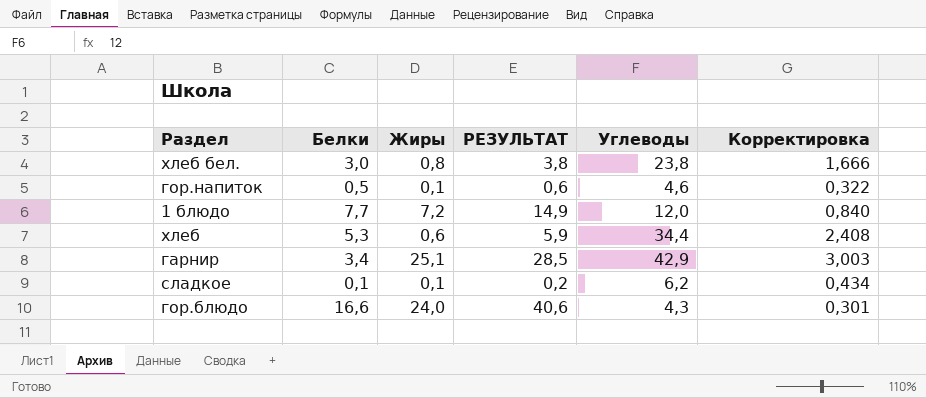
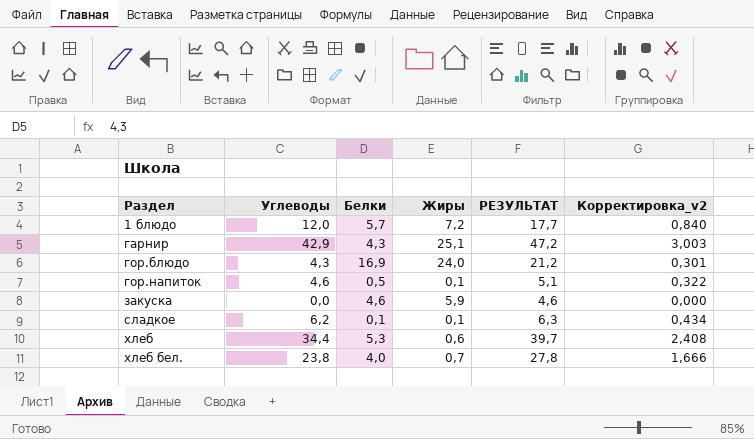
row order: none -> Раздел ascending
column Углеводы | position: 5 -> 2
column РЕЗУЛЬТАТ | formula: [Белки] + [Жиры] -> [Углеводы] + [Белки]
column name: Корректировка -> Корректировка_v2
1 блюдо | Белки: 7,7 -> 5,7
гарнир | Белки: 3,4 -> 4,3
гор.блюдо | Белки: 16,6 -> 16,9
row закуска: none -> 0,0 | 4,6 | 5,9 | 4,6 | 0,000
хлеб бел. | Белки: 3,0 -> 4,0
хлеб бел. | Жиры: 0,8 -> 0,7

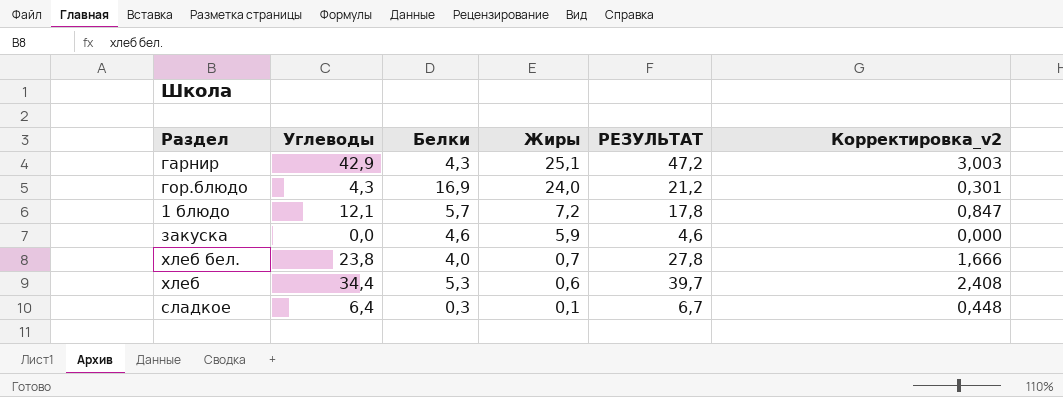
row order: Раздел ascending -> Жиры descending
row гор.напиток: 4,6 | 0,5 | 0,1 | 5,1 | 0,322 -> none
1 блюдо | Углеводы: 12,0 -> 12,1
1 блюдо | РЕЗУЛЬТАТ: 17,7 -> 17,8
1 блюдо | Корректировка_v2: 0,840 -> 0,847
сладкое | Углеводы: 6,2 -> 6,4
сладкое | Белки: 0,1 -> 0,3
сладкое | РЕЗУЛЬТАТ: 6,3 -> 6,7
сладкое | Корректировка_v2: 0,434 -> 0,448

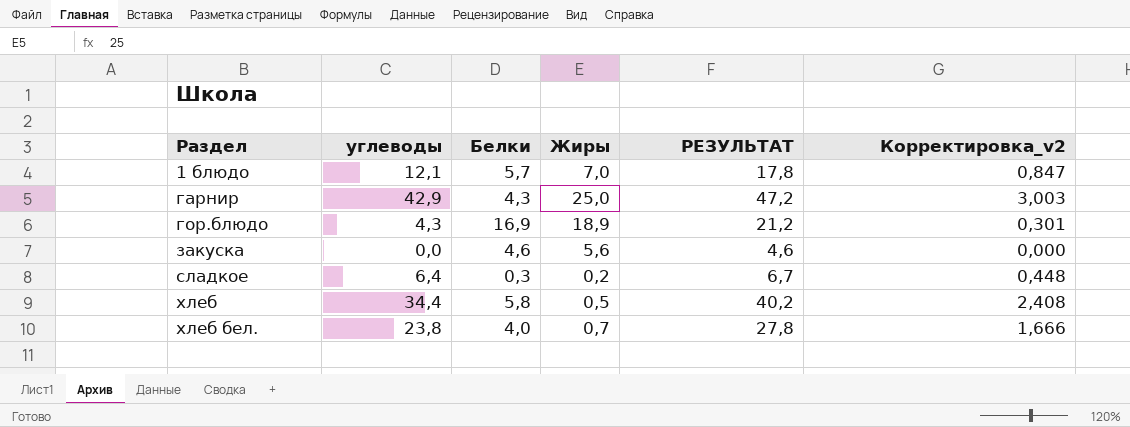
row order: Жиры descending -> Раздел ascending
column name: Углеводы -> углеводы
1 блюдо | Жиры: 7,2 -> 7,0
гарнир | Жиры: 25,1 -> 25,0
гор.блюдо | Жиры: 24,0 -> 18,9
закуска | Жиры: 5,9 -> 5,6
сладкое | Жиры: 0,1 -> 0,2
хлеб | Белки: 5,3 -> 5,8
хлеб | Жиры: 0,6 -> 0,5
хлеб | РЕЗУЛЬТАТ: 39,7 -> 40,2

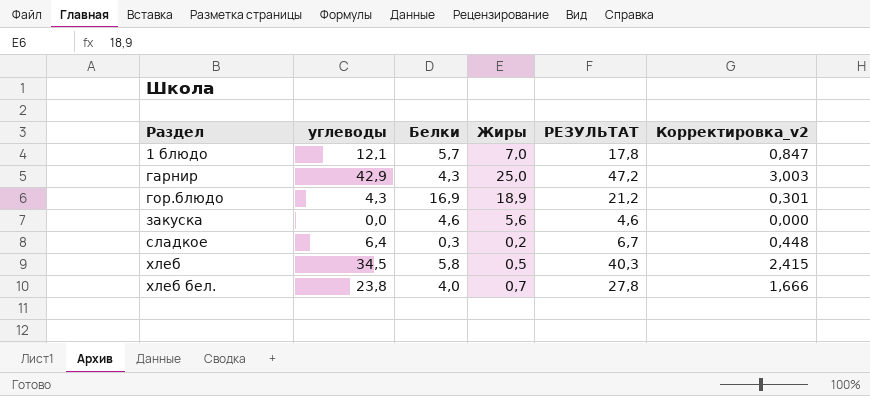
хлеб | углеводы: 34,4 -> 34,5
хлеб | РЕЗУЛЬТАТ: 40,2 -> 40,3
хлеб | Корректировка_v2: 2,408 -> 2,415

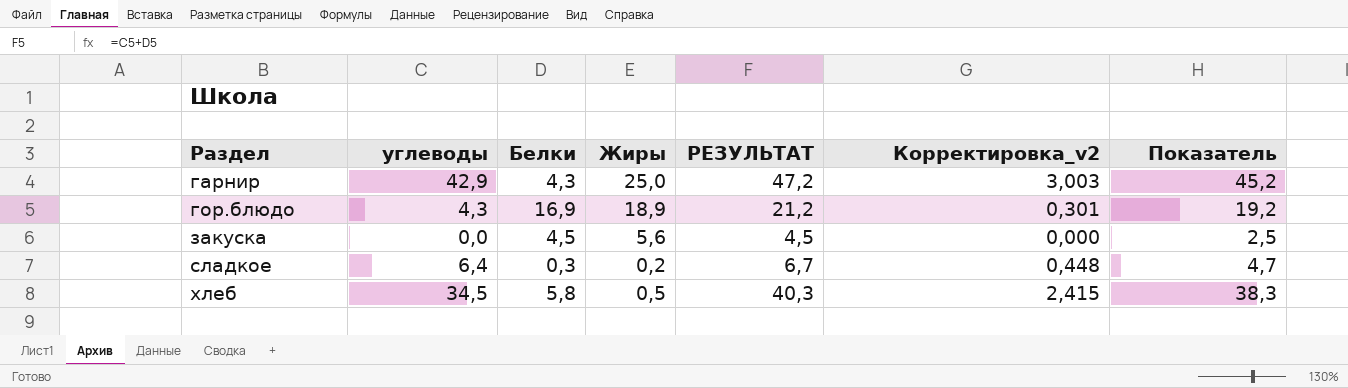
column Показатель | formula: none -> [РЕЗУЛЬТАТ] - 2
row 1 блюдо: 12,1 | 5,7 | 7,0 | 17,8 | 0,847 -> none
row хлеб бел.: 23,8 | 4,0 | 0,7 | 27,8 | 1,666 -> none
закуска | Белки: 4,6 -> 4,5
закуска | РЕЗУЛЬТАТ: 4,6 -> 4,5

